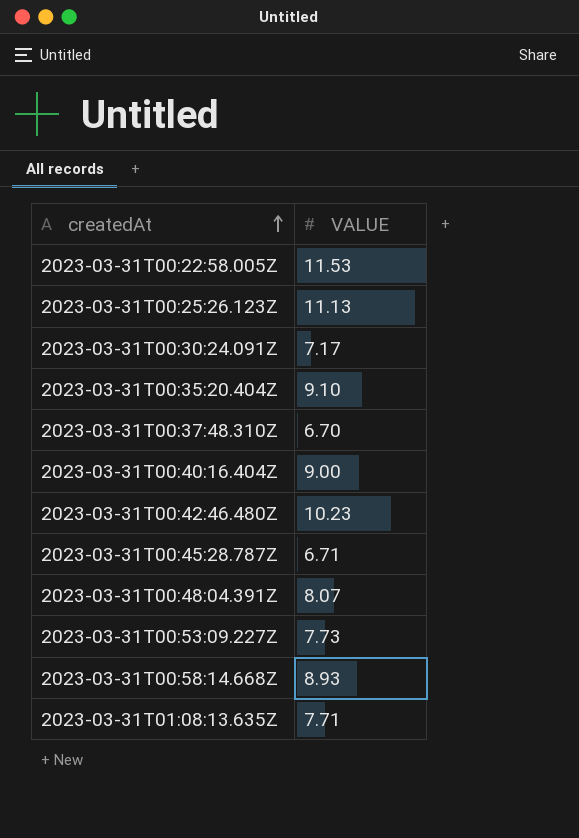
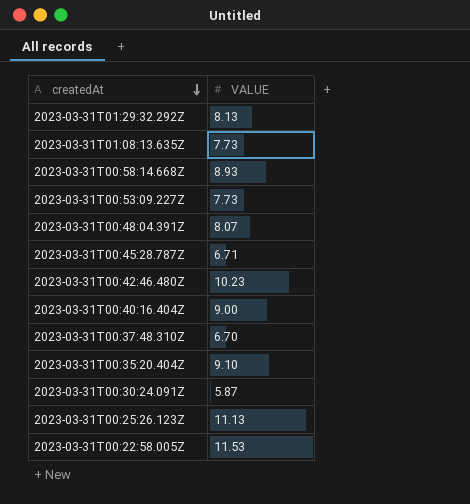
row order: createdAt ascending -> createdAt descending
row 2023-03-31T01:29:32.292Z: none -> 8.13
2023-03-31T01:08:13.635Z | VALUE: 7.71 -> 7.73
2023-03-31T00:30:24.091Z | VALUE: 7.17 -> 5.87

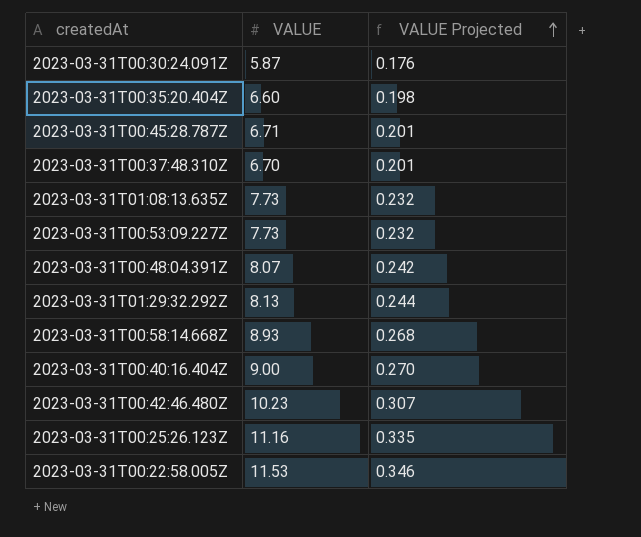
row order: createdAt descending -> VALUE Projected ascending
column VALUE Projected | formula: none -> [VALUE] * 0.03
2023-03-31T00:35:20.404Z | VALUE: 9.10 -> 6.60
2023-03-31T00:25:26.123Z | VALUE: 11.13 -> 11.16

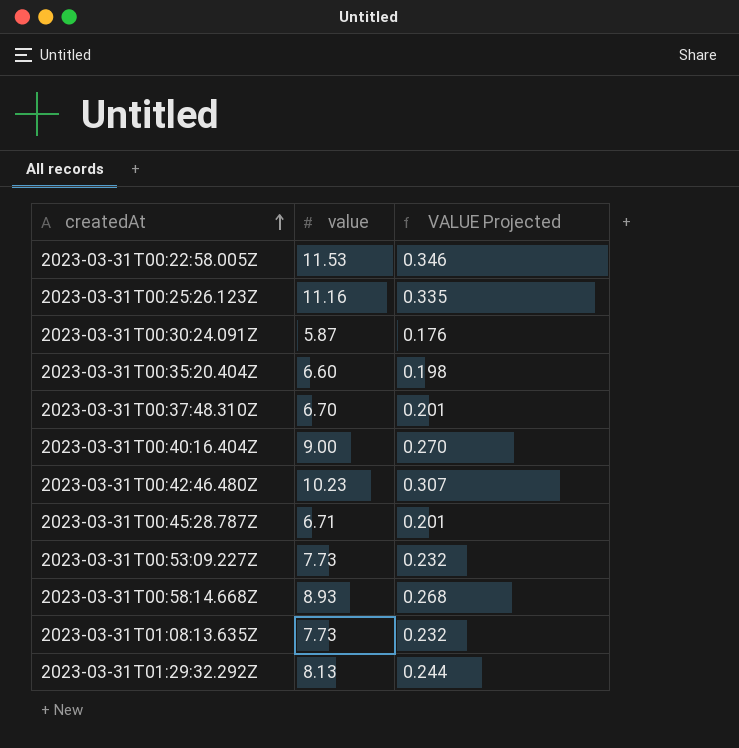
row order: VALUE Projected ascending -> createdAt ascending
column name: VALUE -> value
row 2023-03-31T00:48:04.391Z: 8.07 | 0.242 -> none

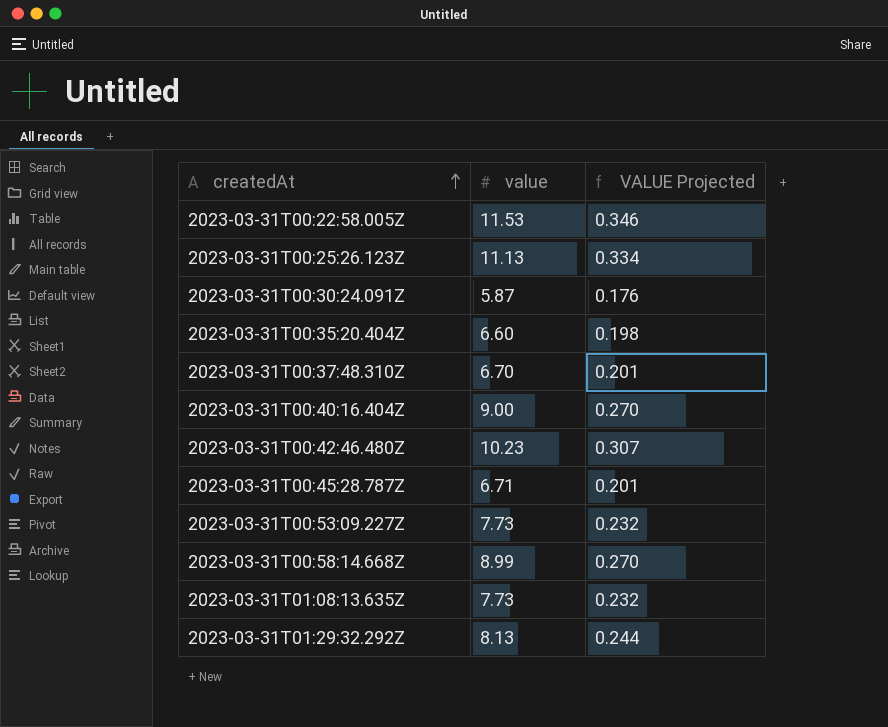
2023-03-31T00:25:26.123Z | value: 11.16 -> 11.13
2023-03-31T00:25:26.123Z | VALUE Projected: 0.335 -> 0.334
2023-03-31T00:58:14.668Z | value: 8.93 -> 8.99
2023-03-31T00:58:14.668Z | VALUE Projected: 0.268 -> 0.270

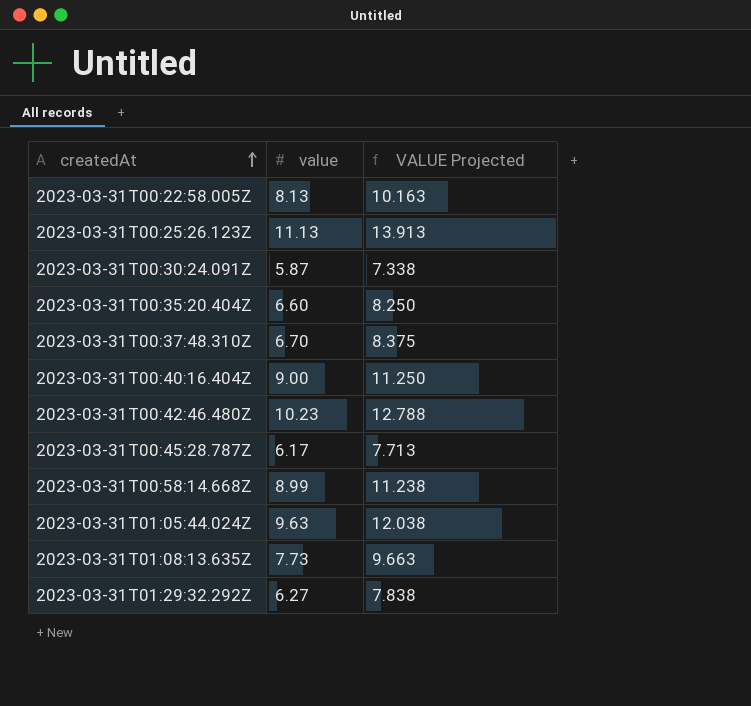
column VALUE Projected | formula: [value] * 0.03 -> [value] * 1.25
row 2023-03-31T00:53:09.227Z: 7.73 | 0.232 -> none
2023-03-31T00:22:58.005Z | value: 11.53 -> 8.13
2023-03-31T00:45:28.787Z | value: 6.71 -> 6.17
row 2023-03-31T01:05:44.024Z: none -> 9.63 | 12.038
2023-03-31T01:29:32.292Z | value: 8.13 -> 6.27

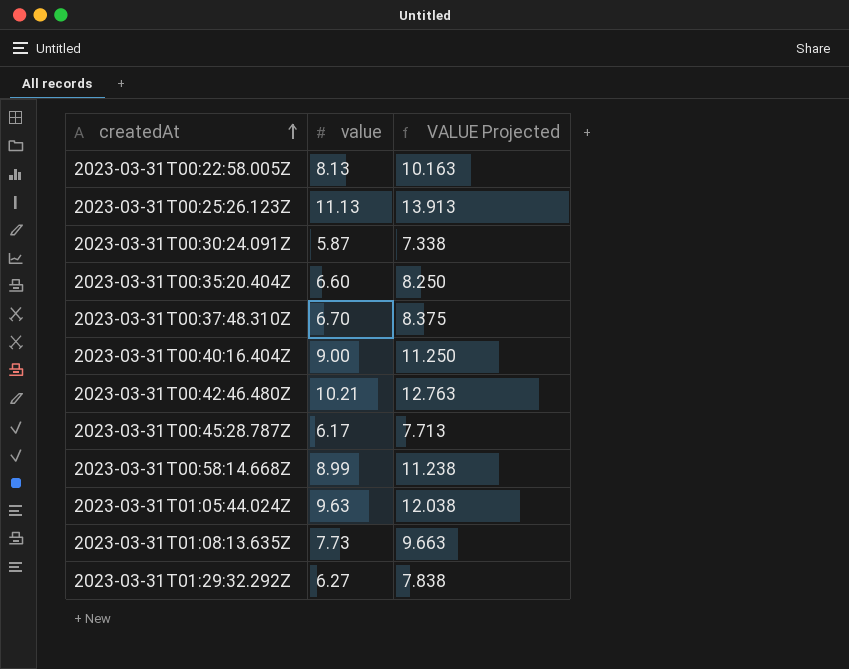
2023-03-31T00:42:46.480Z | value: 10.23 -> 10.21
2023-03-31T00:42:46.480Z | VALUE Projected: 12.788 -> 12.763

